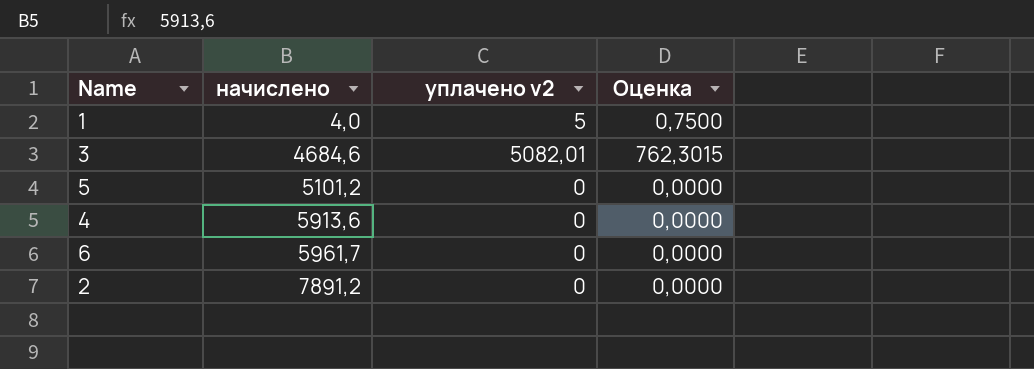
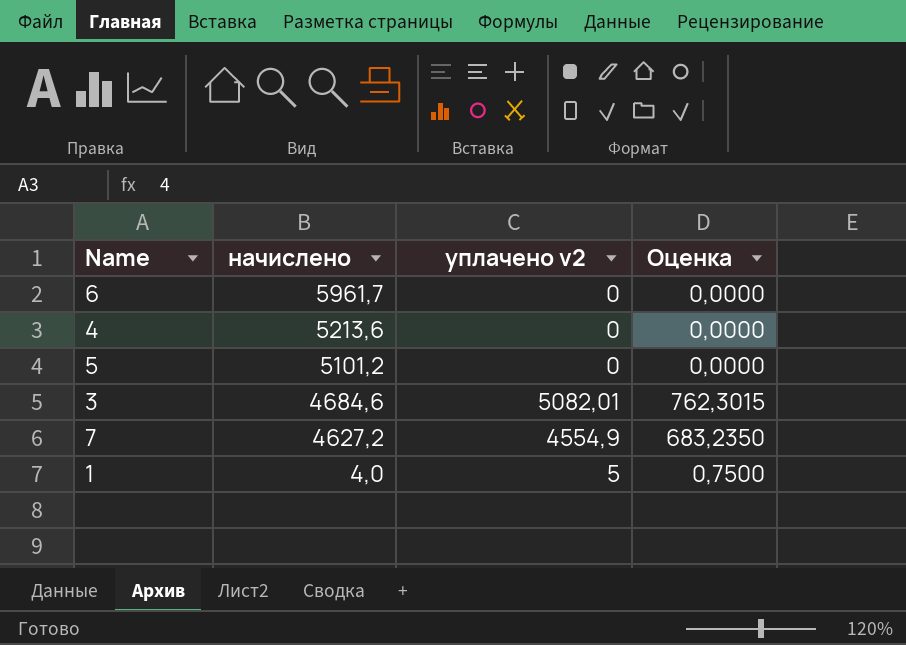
row order: начислено ascending -> начислено descending
row 2: 7891,2 | 0 | 0,0000 -> none
4 | начислено: 5913,6 -> 5213,6
row 7: none -> 4627,2 | 4554,9 | 683,2350

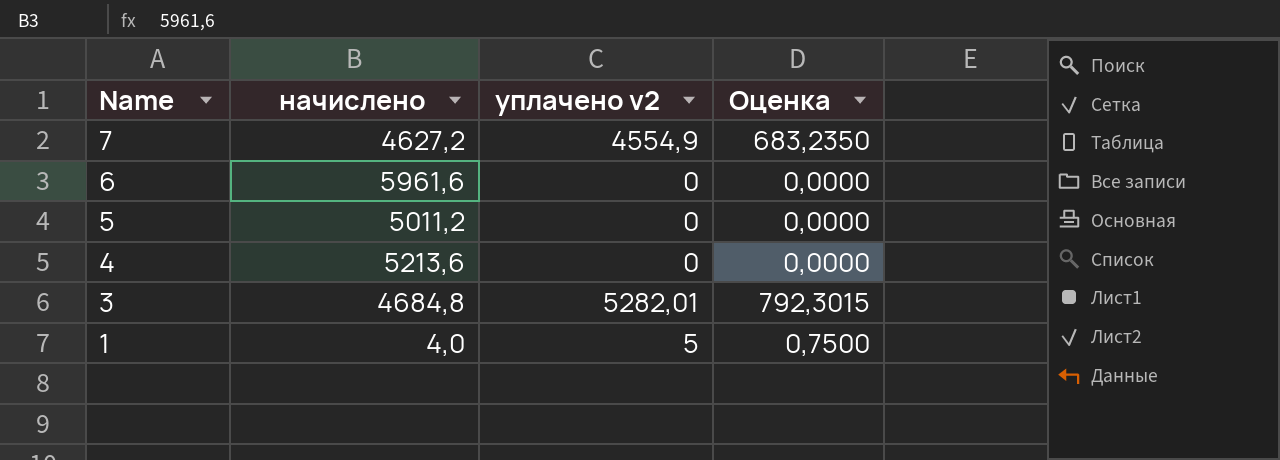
row order: начислено descending -> Name descending
6 | начислено: 5961,7 -> 5961,6
5 | начислено: 5101,2 -> 5011,2
3 | начислено: 4684,6 -> 4684,8
3 | уплачено v2: 5082,01 -> 5282,01
3 | Оценка: 762,3015 -> 792,3015

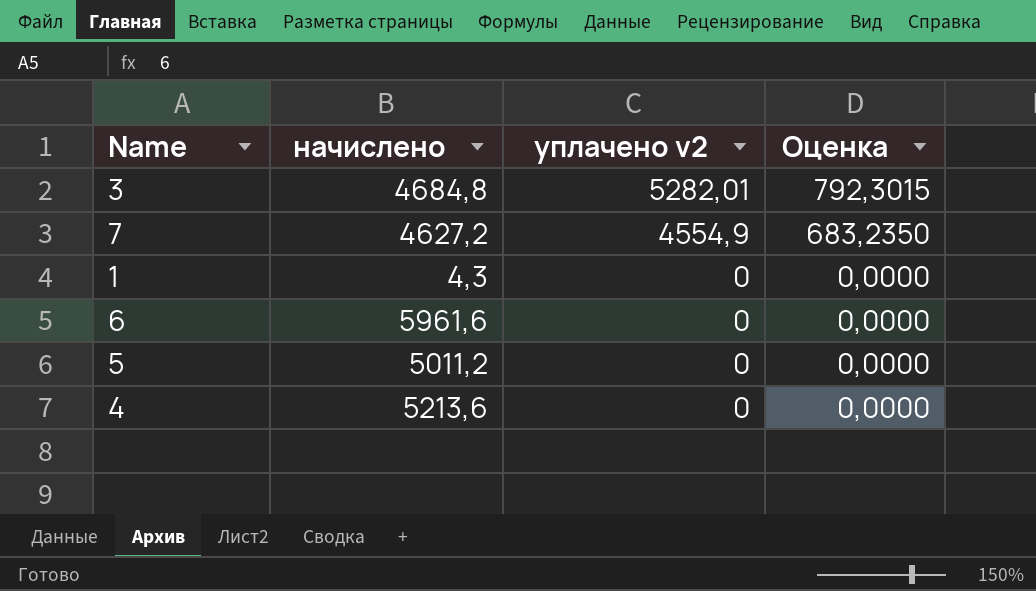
row order: Name descending -> уплачено v2 descending
1 | начислено: 4,0 -> 4,3
1 | уплачено v2: 5 -> 0
1 | Оценка: 0,7500 -> 0,0000

